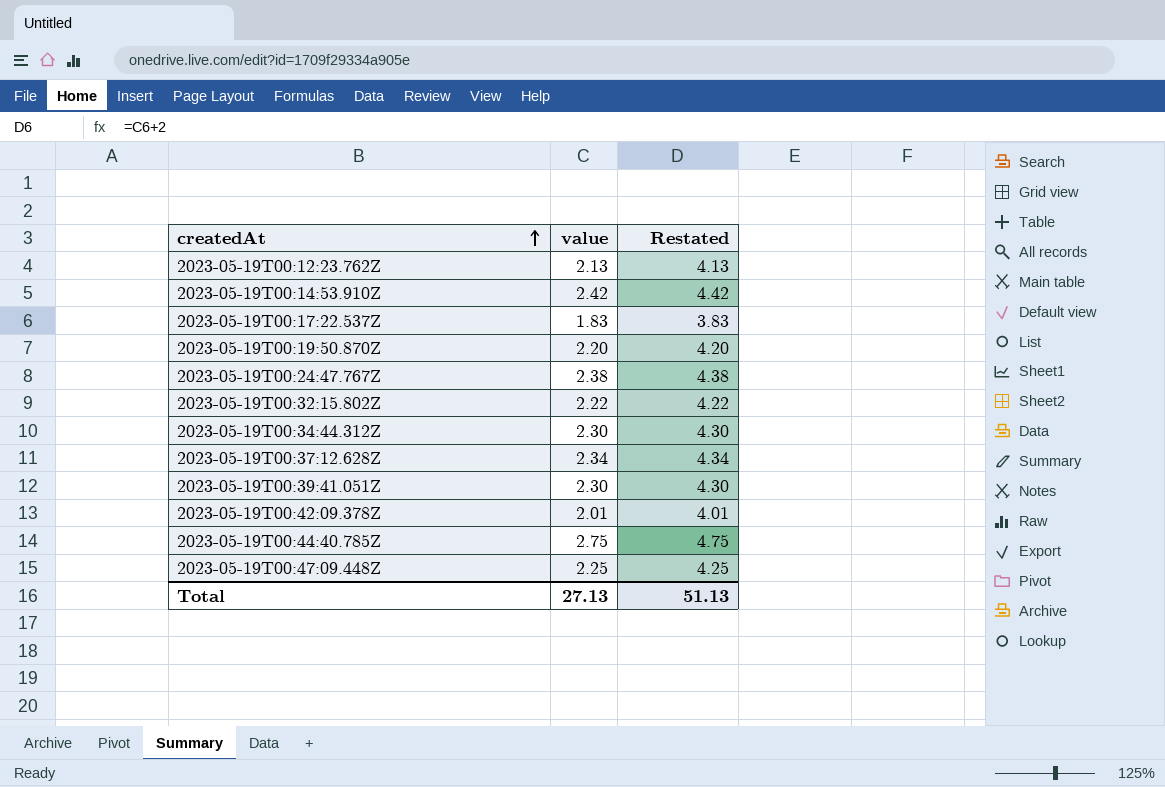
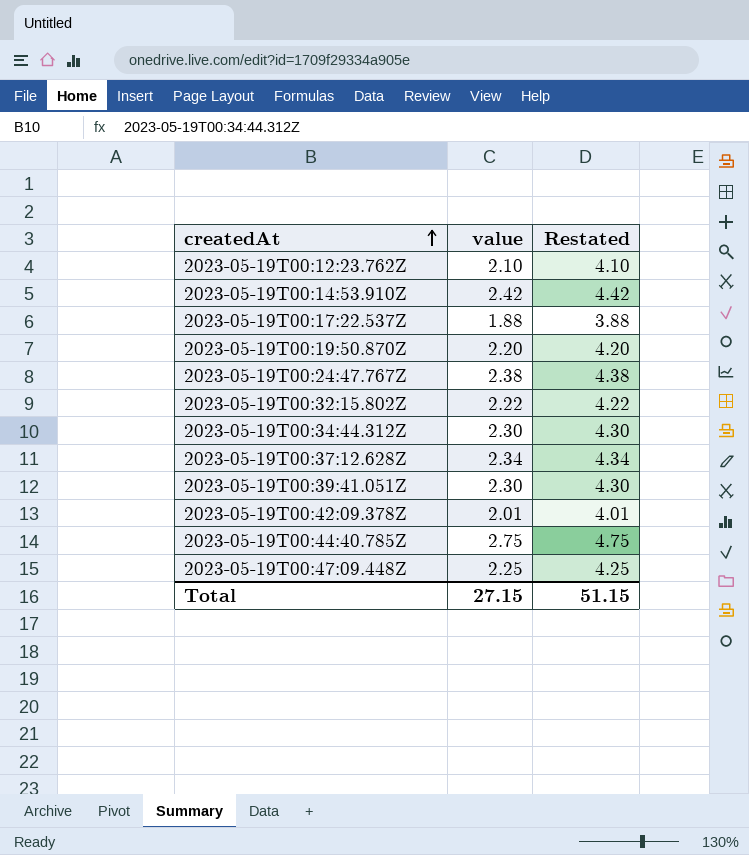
2023-05-19T00:12:23.762Z | value: 2.13 -> 2.10
2023-05-19T00:12:23.762Z | Restated: 4.13 -> 4.10
2023-05-19T00:17:22.537Z | value: 1.83 -> 1.88
2023-05-19T00:17:22.537Z | Restated: 3.83 -> 3.88
Total | value: 27.13 -> 27.15
Total | Restated: 51.13 -> 51.15

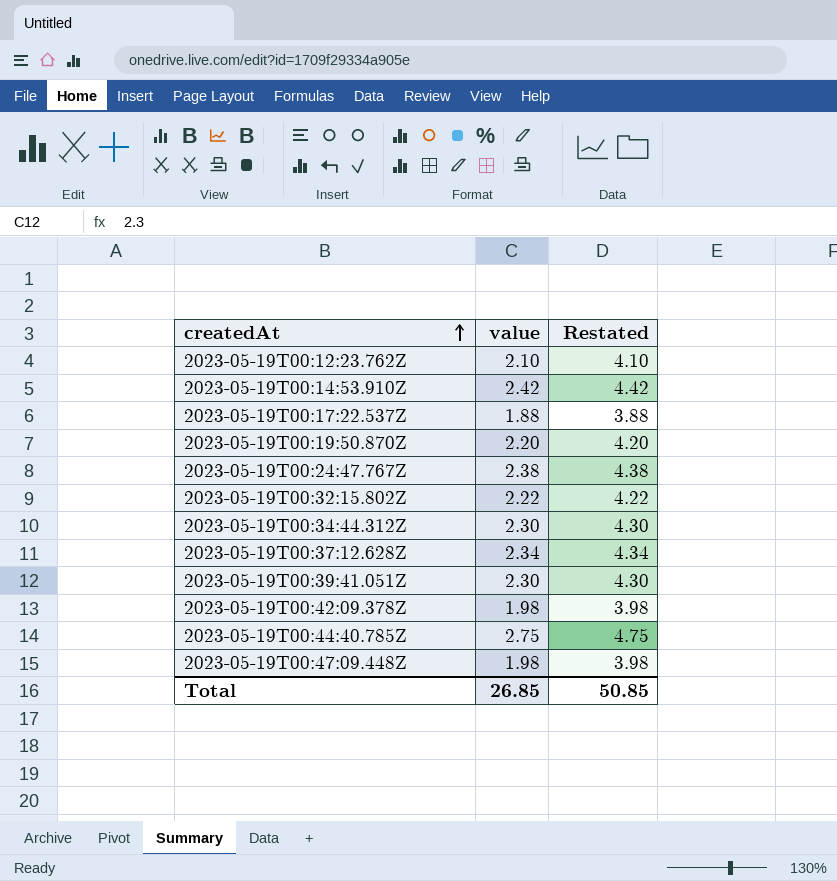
2023-05-19T00:42:09.378Z | value: 2.01 -> 1.98
2023-05-19T00:42:09.378Z | Restated: 4.01 -> 3.98
2023-05-19T00:47:09.448Z | value: 2.25 -> 1.98
2023-05-19T00:47:09.448Z | Restated: 4.25 -> 3.98
Total | value: 27.15 -> 26.85
Total | Restated: 51.15 -> 50.85

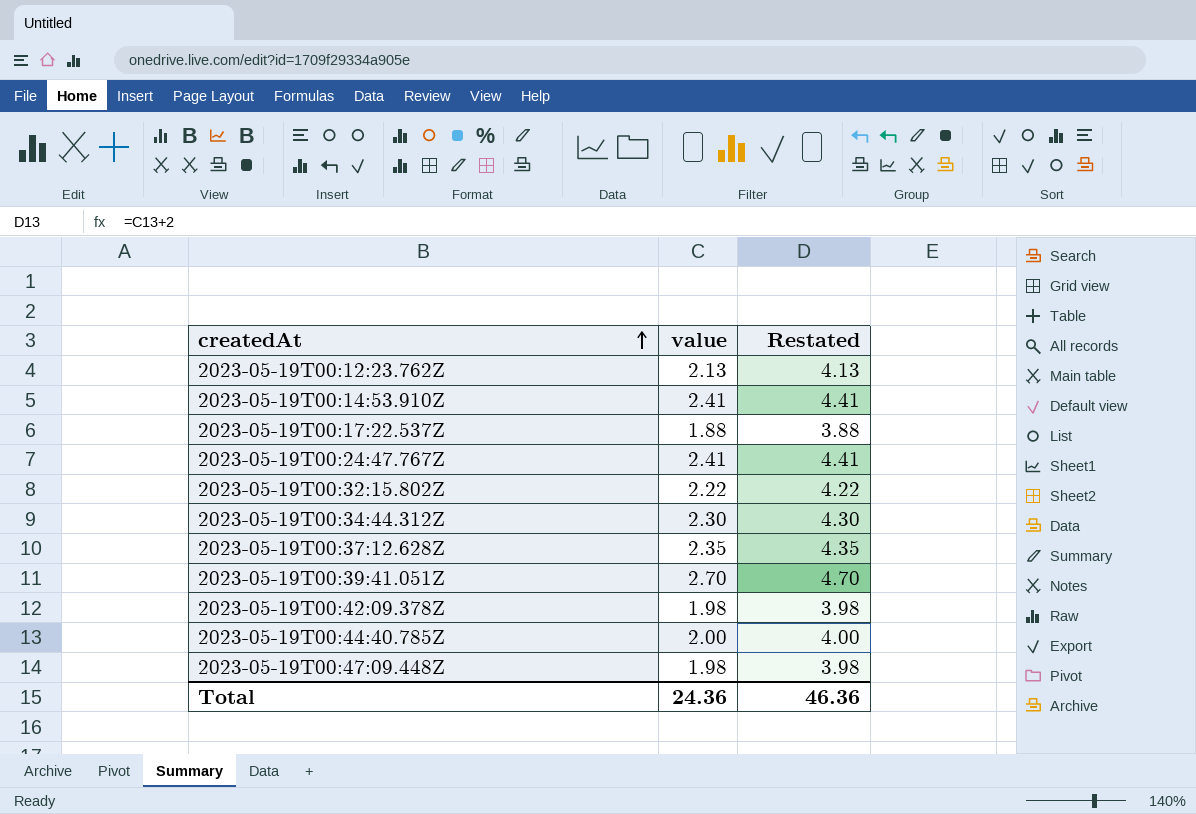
row 2023-05-19T00:19:50.870Z: 2.20 | 4.20 -> none
2023-05-19T00:12:23.762Z | value: 2.10 -> 2.13
2023-05-19T00:12:23.762Z | Restated: 4.10 -> 4.13
2023-05-19T00:14:53.910Z | value: 2.42 -> 2.41
2023-05-19T00:14:53.910Z | Restated: 4.42 -> 4.41
2023-05-19T00:24:47.767Z | value: 2.38 -> 2.41
2023-05-19T00:24:47.767Z | Restated: 4.38 -> 4.41
2023-05-19T00:37:12.628Z | value: 2.34 -> 2.35
2023-05-19T00:37:12.628Z | Restated: 4.34 -> 4.35
2023-05-19T00:39:41.051Z | value: 2.30 -> 2.70
2023-05-19T00:39:41.051Z | Restated: 4.30 -> 4.70
2023-05-19T00:44:40.785Z | value: 2.75 -> 2.00
2023-05-19T00:44:40.785Z | Restated: 4.75 -> 4.00
Total | value: 26.85 -> 24.36
Total | Restated: 50.85 -> 46.36

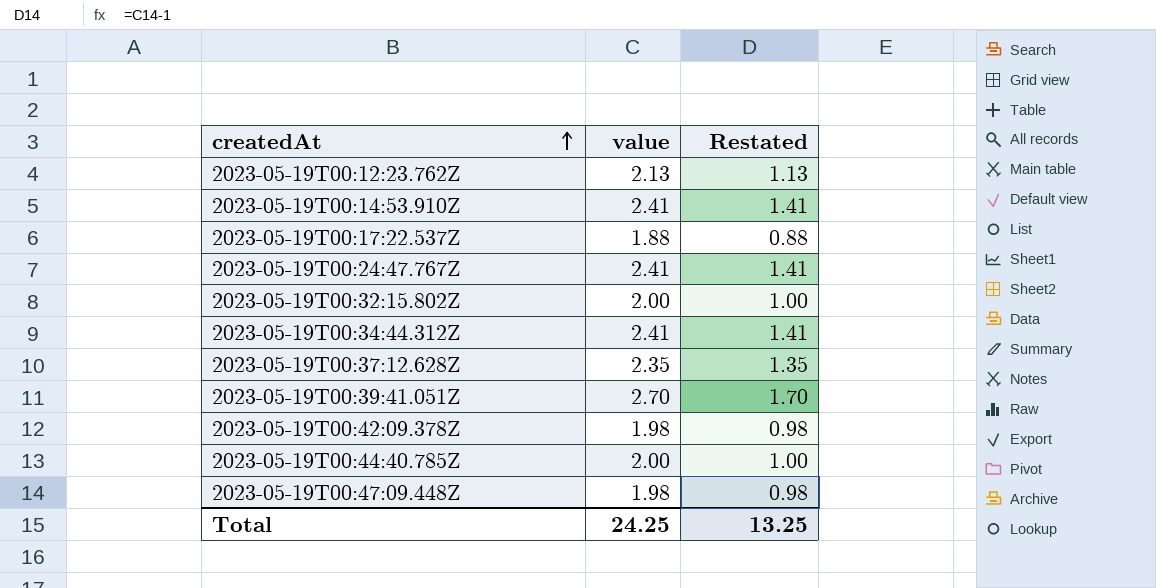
column Restated | formula: [value] + 2 -> [value] - 1
2023-05-19T00:32:15.802Z | value: 2.22 -> 2.00
2023-05-19T00:34:44.312Z | value: 2.30 -> 2.41
Total | value: 24.36 -> 24.25
Total | Restated: 46.36 -> 13.25

